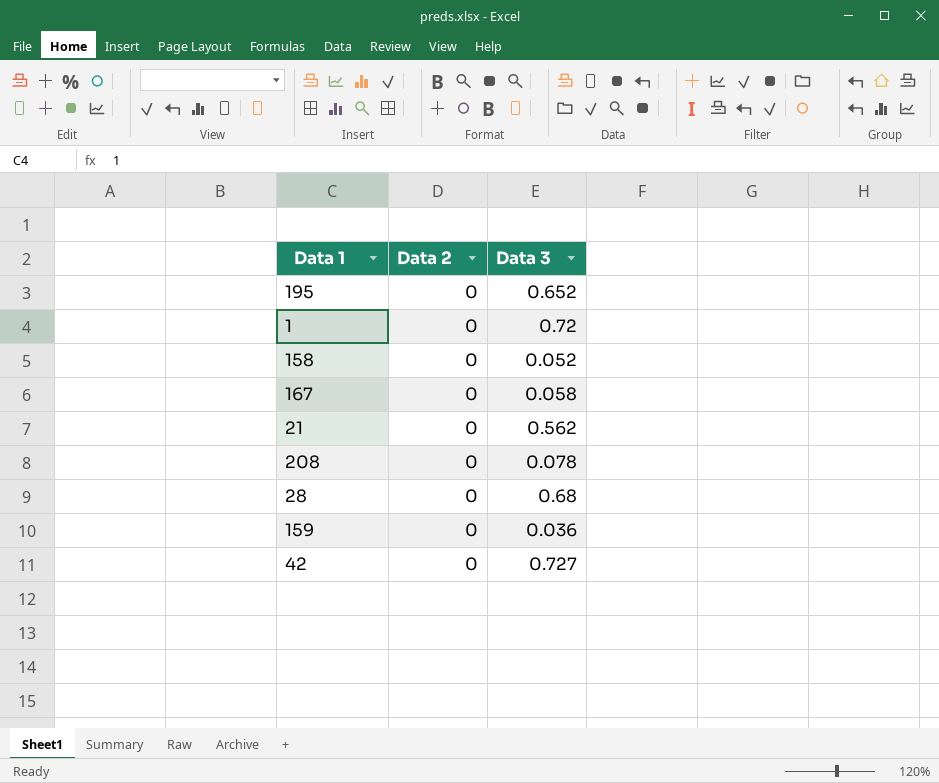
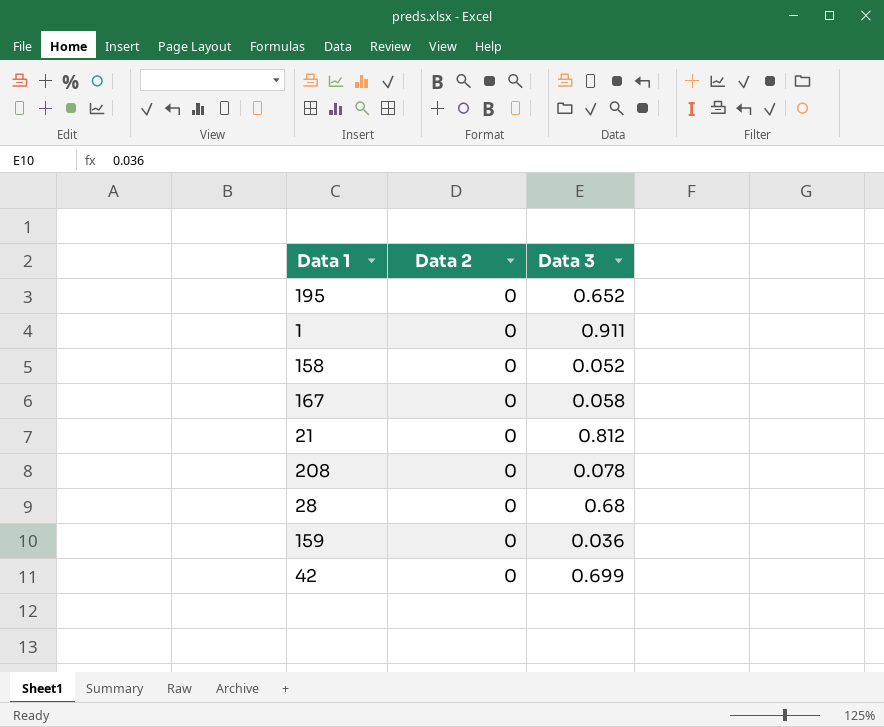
1 | Data 3: 0.72 -> 0.911
21 | Data 3: 0.562 -> 0.812
42 | Data 3: 0.727 -> 0.699

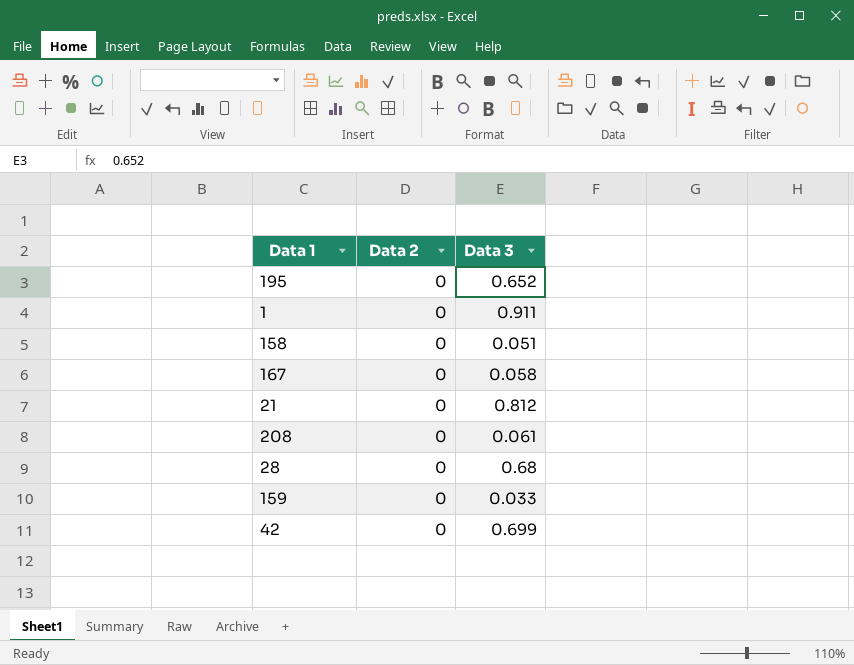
158 | Data 3: 0.052 -> 0.051
208 | Data 3: 0.078 -> 0.061
159 | Data 3: 0.036 -> 0.033

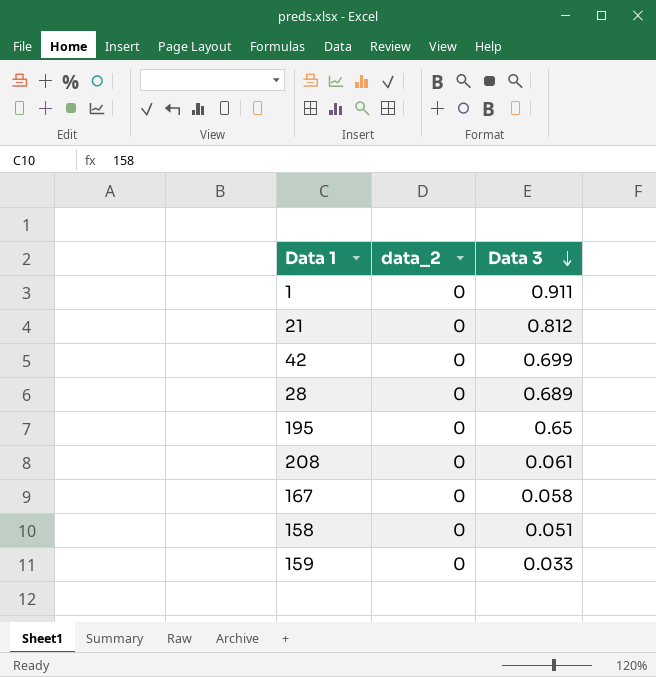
row order: none -> Data 3 descending
column name: Data 2 -> data_2
28 | Data 3: 0.68 -> 0.689
195 | Data 3: 0.652 -> 0.65

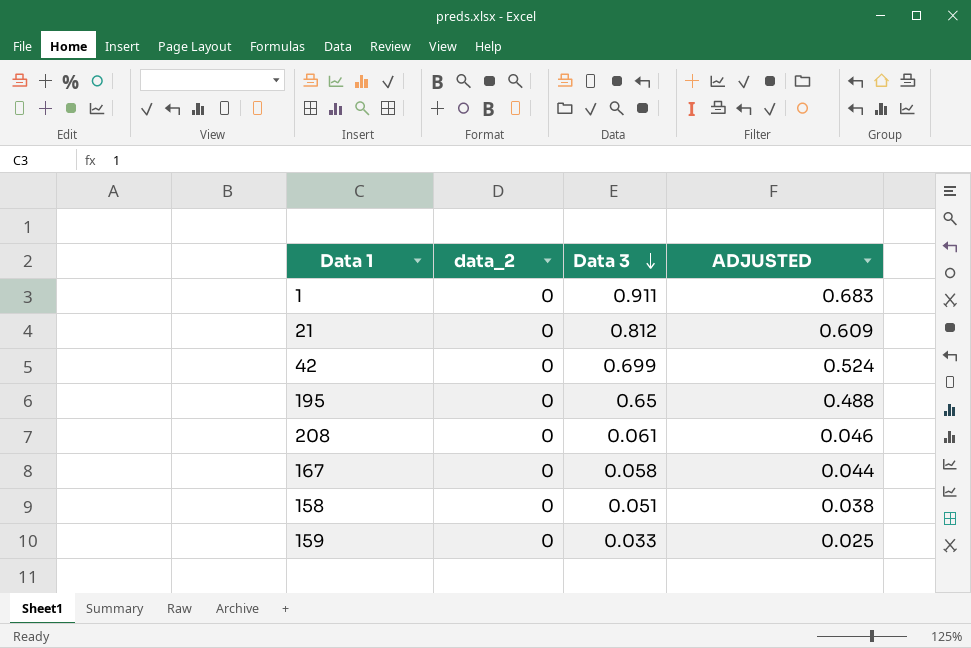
column ADJUSTED | formula: none -> [Data 3] * 0.75
row 28: 0 | 0.689 -> none

